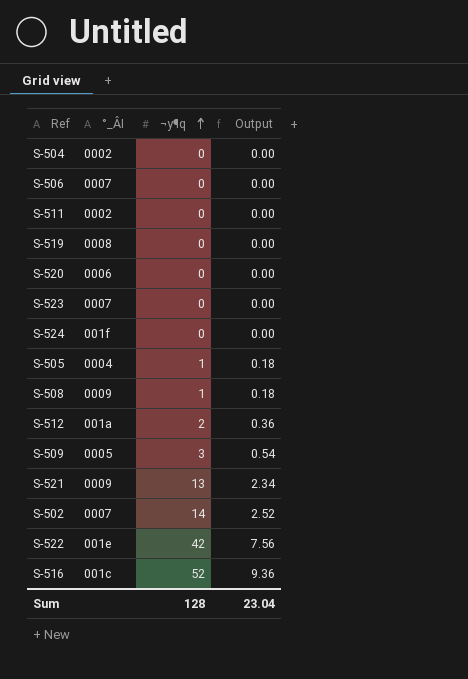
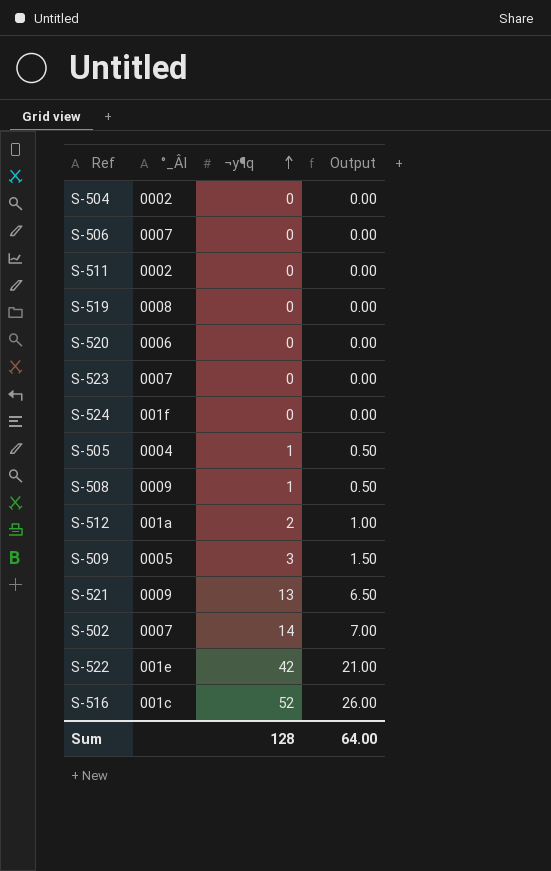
column Output | formula: [¬y¶q] * 0.18 -> [¬y¶q] * 0.5
Sum | Output: 23.04 -> 64.00

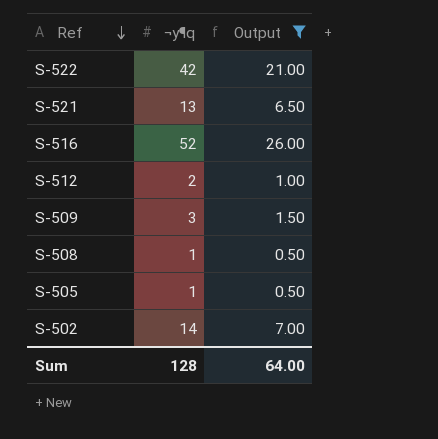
filter: none -> Output != 0.00
row order: ¬y¶q ascending -> Ref descending
column °_ÂI | position: 2 -> none

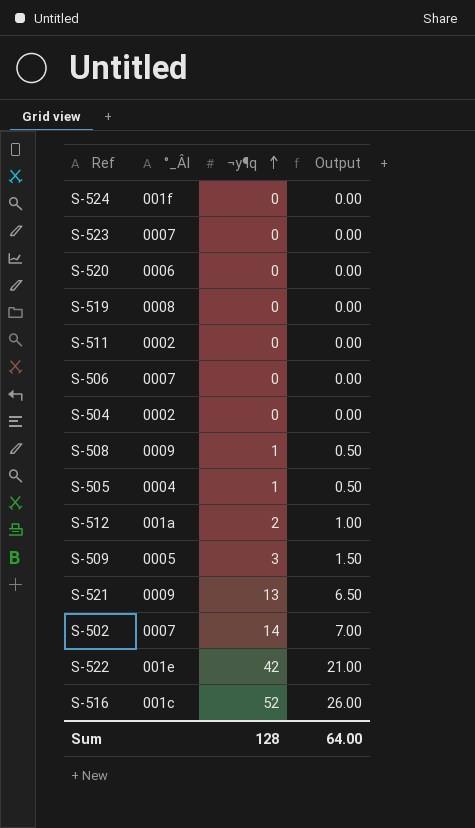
filter: Output != 0.00 -> none
row order: Ref descending -> ¬y¶q ascending
column °_ÂI | position: none -> 2

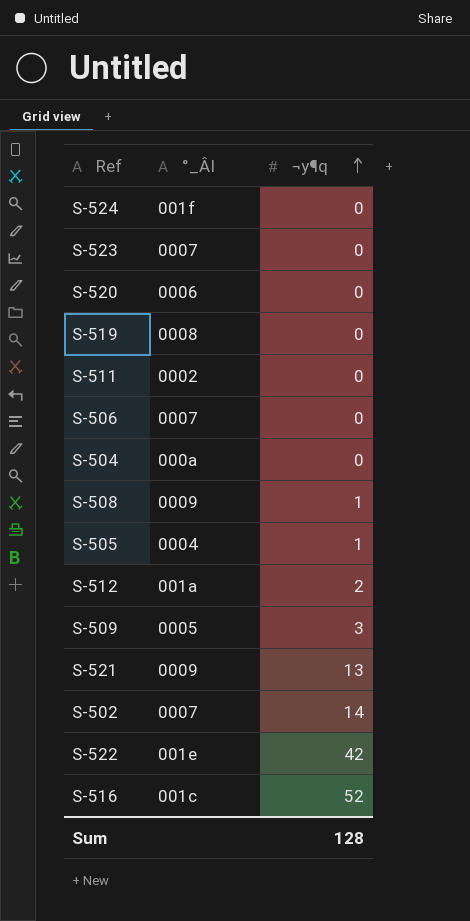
column Output | formula: [¬y¶q] * 0.5 -> none
S-504 | °_ÂI: 0002 -> 000a

